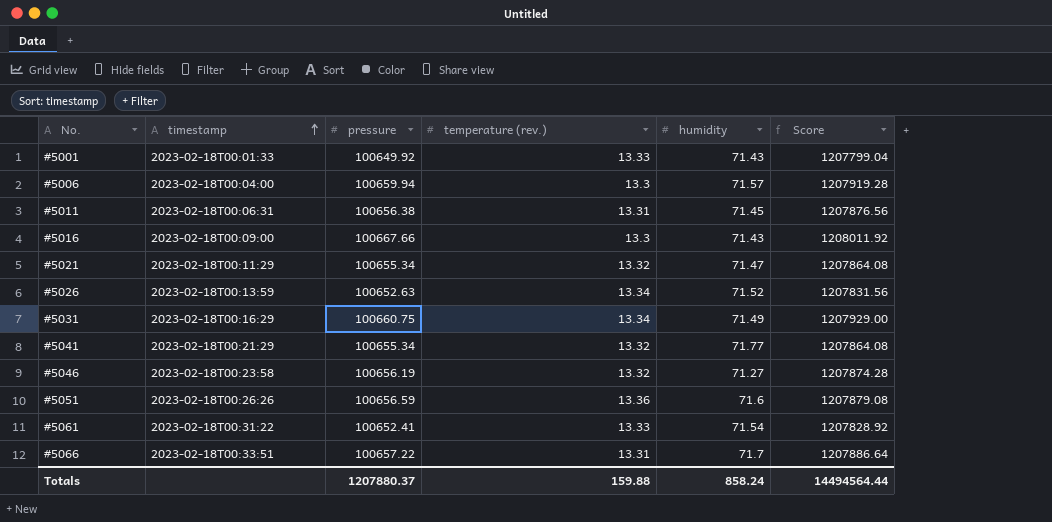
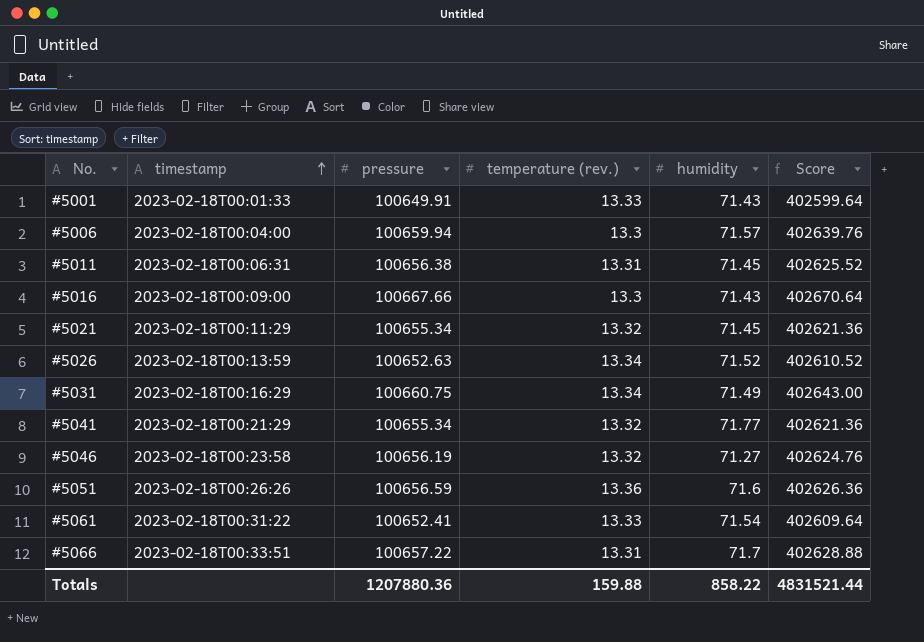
column Score | formula: [pressure] * 12 -> [pressure] * 4
#5001 | pressure: 100649.92 -> 100649.91
#5021 | humidity: 71.47 -> 71.45
Totals | pressure: 1207880.37 -> 1207880.36
Totals | humidity: 858.24 -> 858.22
Totals | Score: 14494564.44 -> 4831521.44

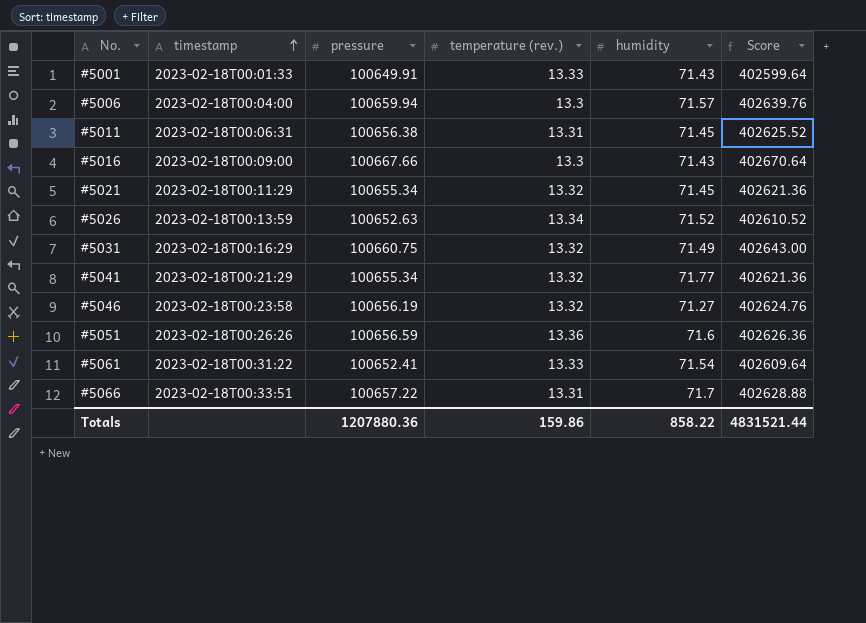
#5031 | temperature (rev.): 13.34 -> 13.32
Totals | temperature (rev.): 159.88 -> 159.86

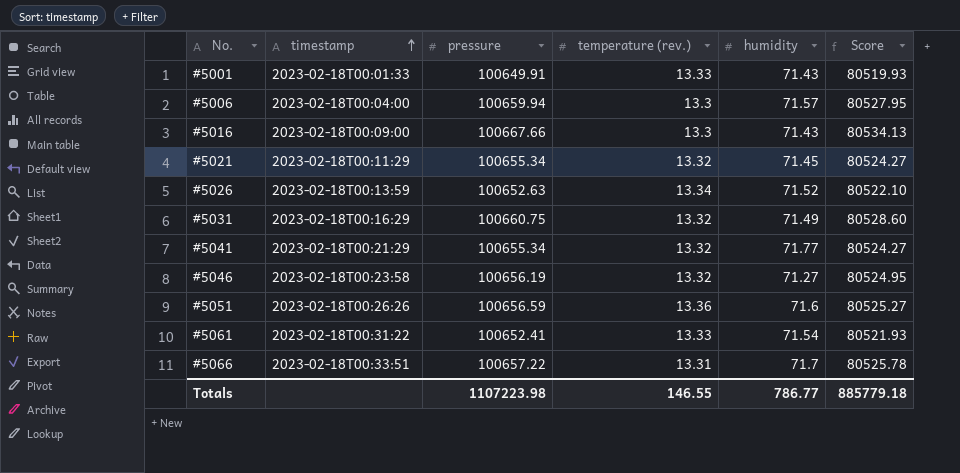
column Score | formula: [pressure] * 4 -> [pressure] * 0.8
row #5011: 2023-02-18T00:06:31 | 100656.38 | 13.31 | 71.45 | 402625.52 -> none
Totals | pressure: 1207880.36 -> 1107223.98
Totals | temperature (rev.): 159.86 -> 146.55
Totals | humidity: 858.22 -> 786.77
Totals | Score: 4831521.44 -> 885779.18

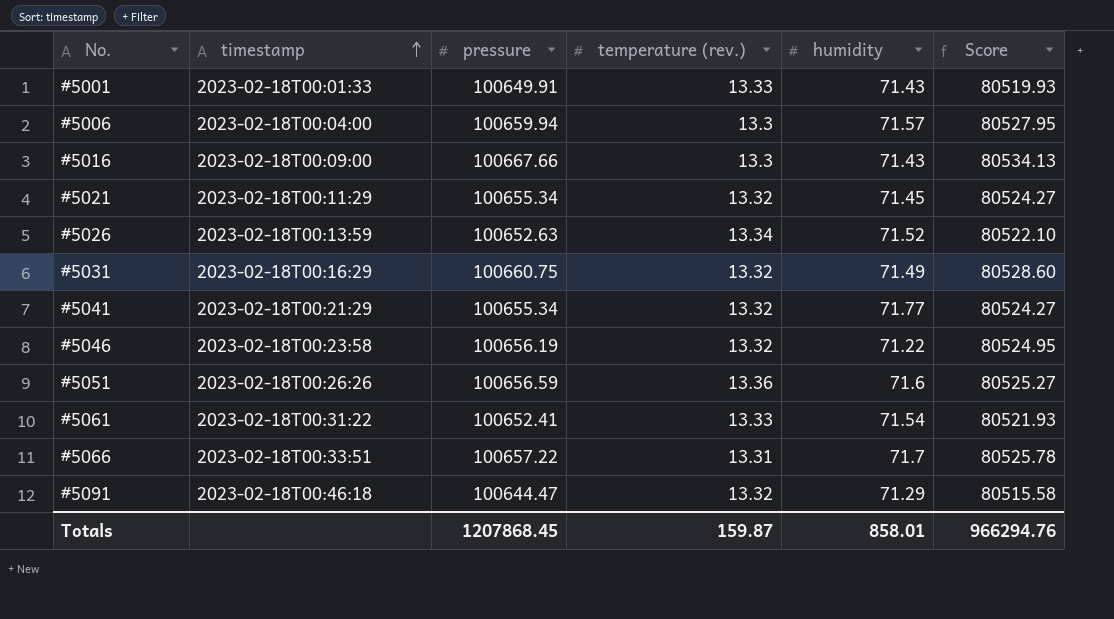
#5046 | humidity: 71.27 -> 71.22
row #5091: none -> 2023-02-18T00:46:18 | 100644.47 | 13.32 | 71.29 | 80515.58
Totals | pressure: 1107223.98 -> 1207868.45
Totals | temperature (rev.): 146.55 -> 159.87
Totals | humidity: 786.77 -> 858.01
Totals | Score: 885779.18 -> 966294.76

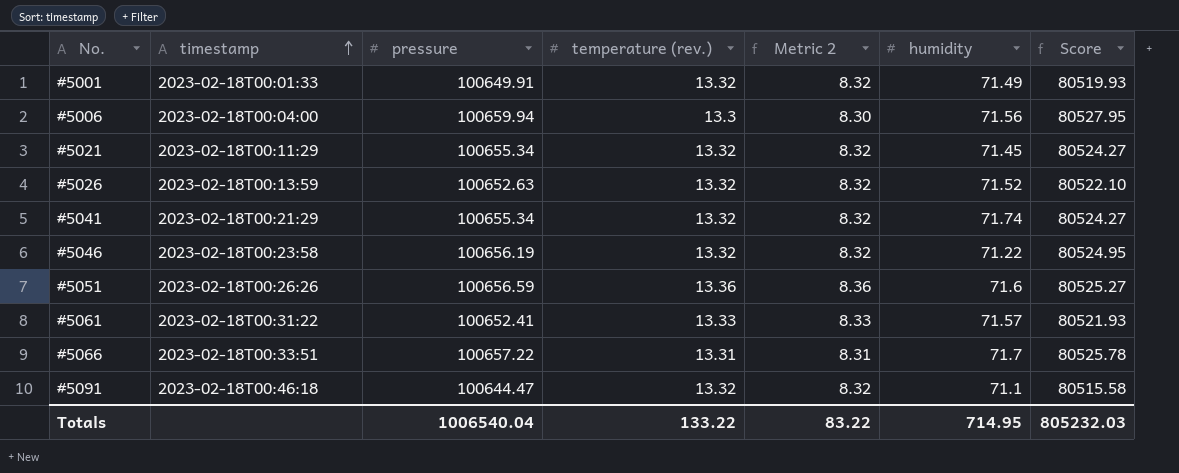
column Metric 2 | formula: none -> [temperature (rev.)] - 5
row #5016: 2023-02-18T00:09:00 | 100667.66 | 13.3 | 71.43 | 80534.13 -> none
row #5031: 2023-02-18T00:16:29 | 100660.75 | 13.32 | 71.49 | 80528.60 -> none
#5001 | temperature (rev.): 13.33 -> 13.32
#5001 | humidity: 71.43 -> 71.49
#5006 | humidity: 71.57 -> 71.56
#5026 | temperature (rev.): 13.34 -> 13.32
#5041 | humidity: 71.77 -> 71.74
#5061 | humidity: 71.54 -> 71.57
#5091 | humidity: 71.29 -> 71.1
Totals | pressure: 1207868.45 -> 1006540.04
Totals | temperature (rev.): 159.87 -> 133.22
Totals | humidity: 858.01 -> 714.95
Totals | Score: 966294.76 -> 805232.03

